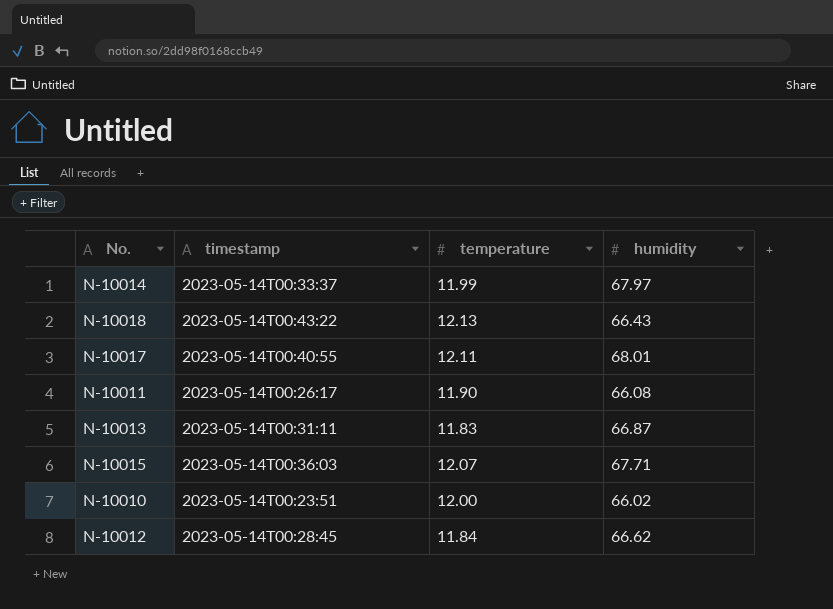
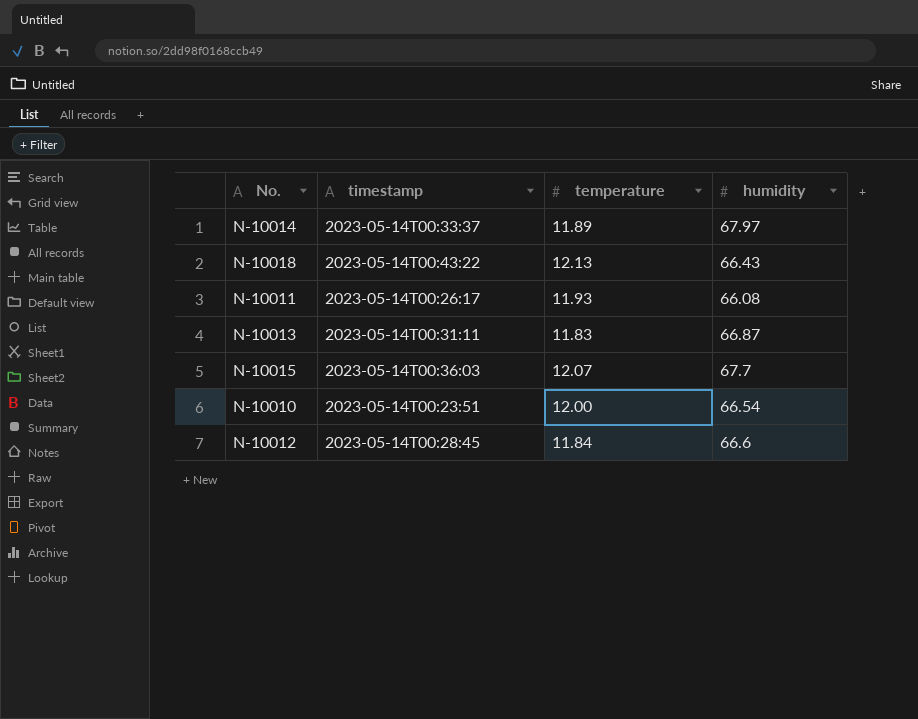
row N-10017: 2023-05-14T00:40:55 | 12.11 | 68.01 -> none
N-10014 | temperature: 11.99 -> 11.89
N-10011 | temperature: 11.90 -> 11.93
N-10015 | humidity: 67.71 -> 67.7
N-10010 | humidity: 66.02 -> 66.54
N-10012 | humidity: 66.62 -> 66.6

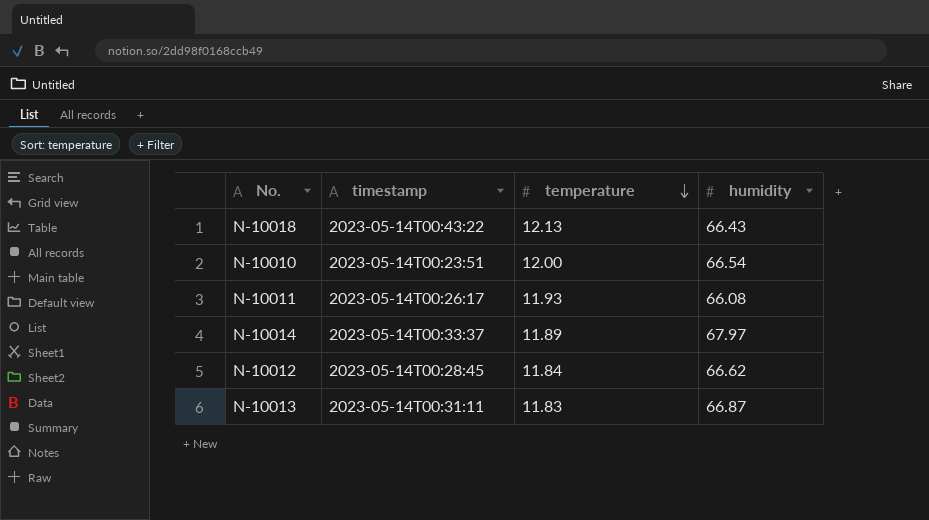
row order: none -> temperature descending
row N-10015: 2023-05-14T00:36:03 | 12.07 | 67.7 -> none
N-10012 | humidity: 66.6 -> 66.62

